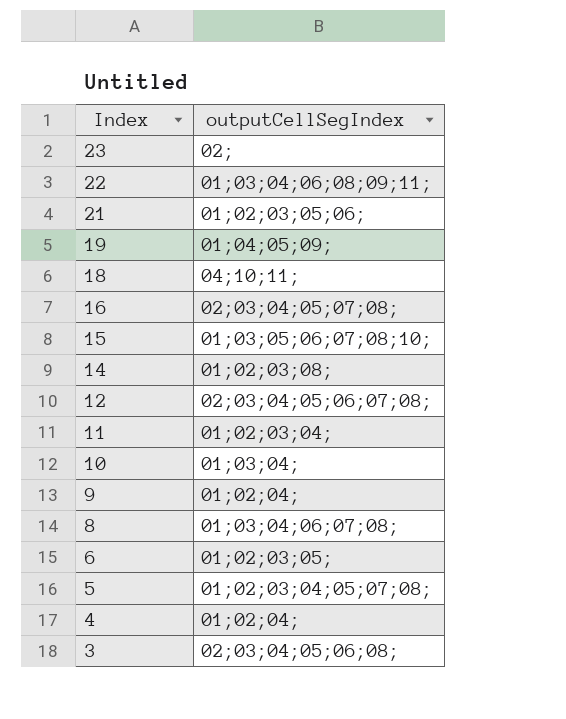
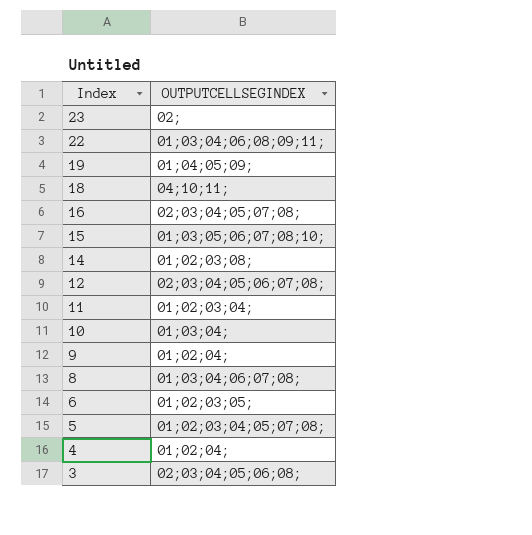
column name: outputCellSegIndex -> OUTPUTCELLSEGINDEX
row 21: 01;02;03;05;06; -> none

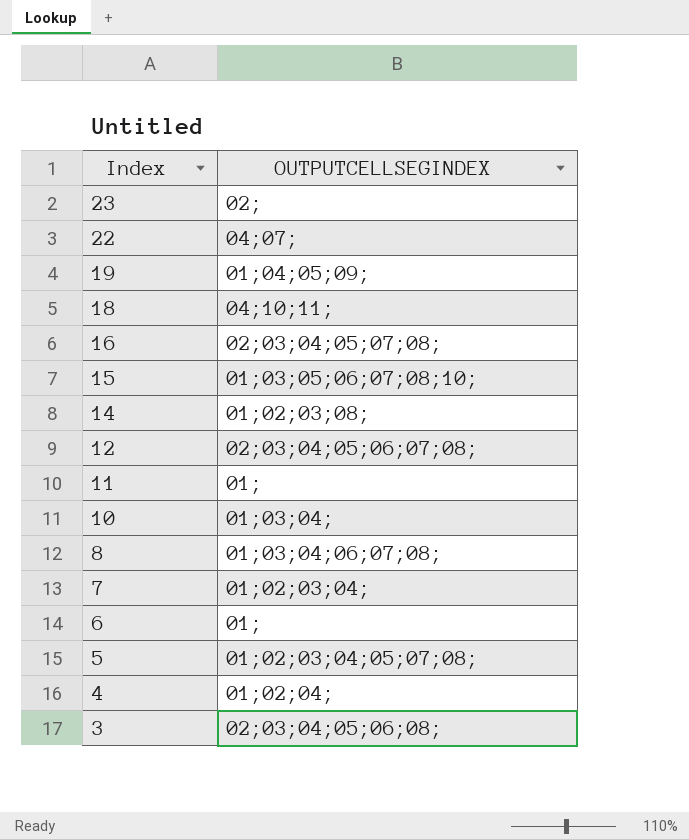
row 9: 01;02;04; -> none
22 | OUTPUTCELLSEGINDEX: 01;03;04;06;08;09;11; -> 04;07;
11 | OUTPUTCELLSEGINDEX: 01;02;03;04; -> 01;
row 7: none -> 01;02;03;04;
6 | OUTPUTCELLSEGINDEX: 01;02;03;05; -> 01;

